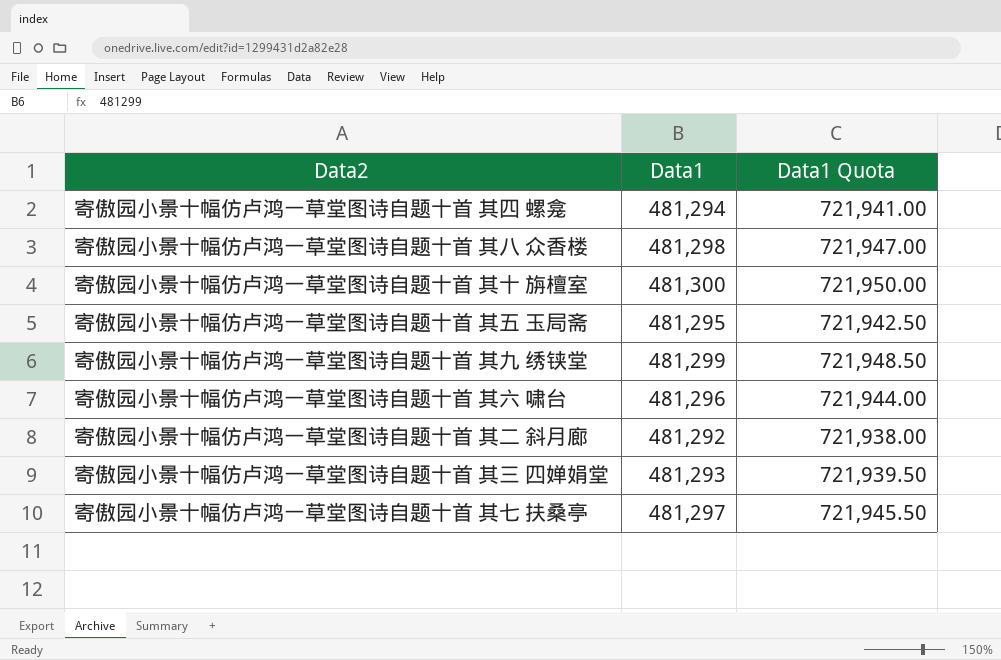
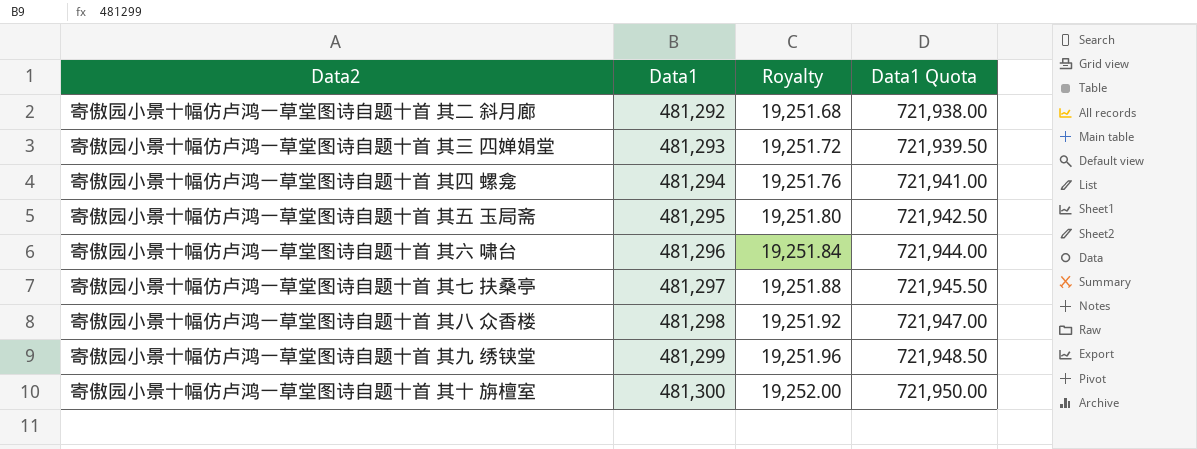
row order: none -> Data1 ascending
column Royalty | formula: none -> [Data1] * 0.04

